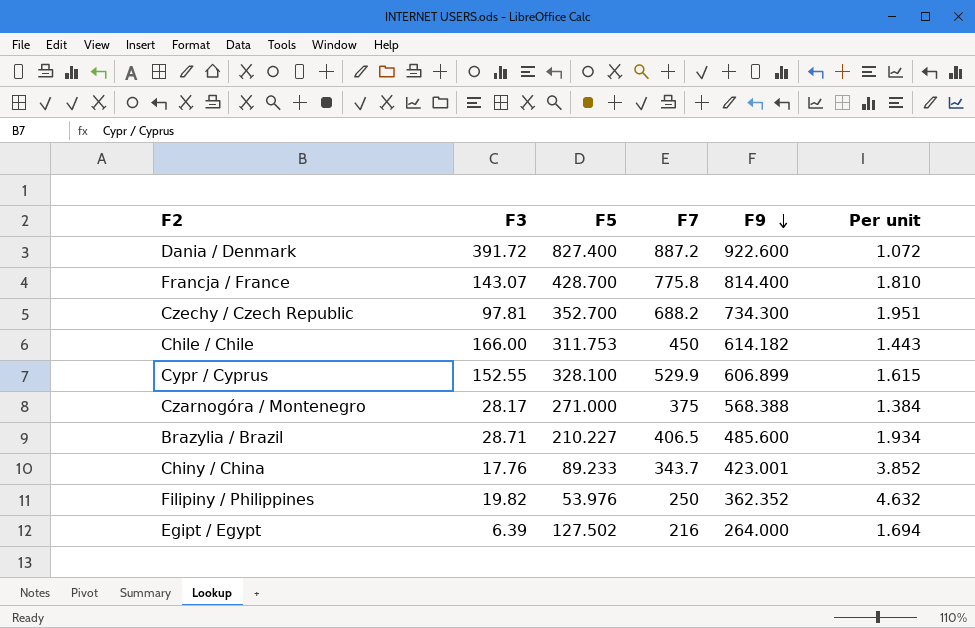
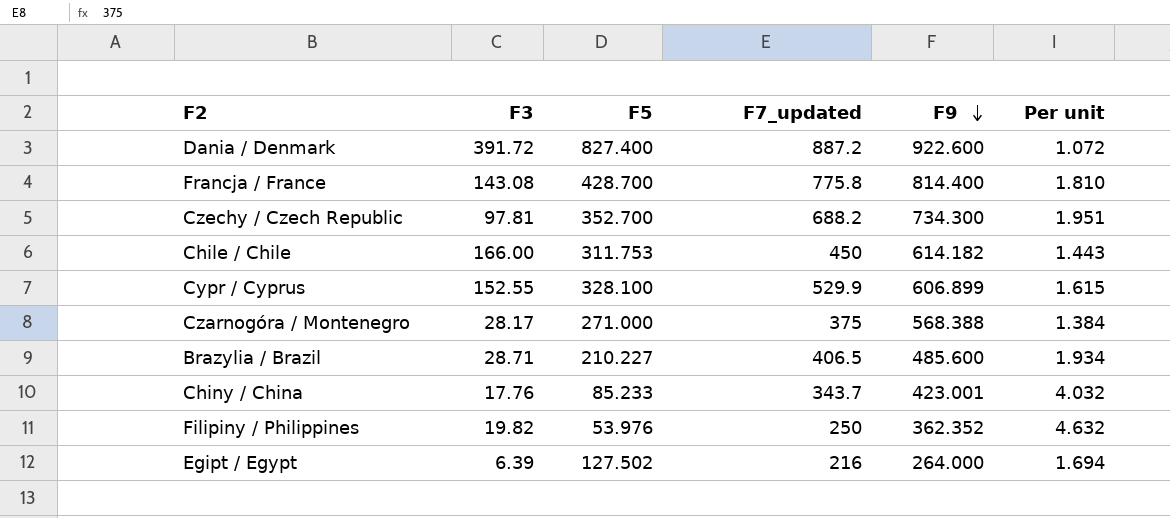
column name: F7 -> F7_updated
Francja / France | F3: 143.07 -> 143.08
Chiny / China | F5: 89.233 -> 85.233
Chiny / China | Per unit: 3.852 -> 4.032

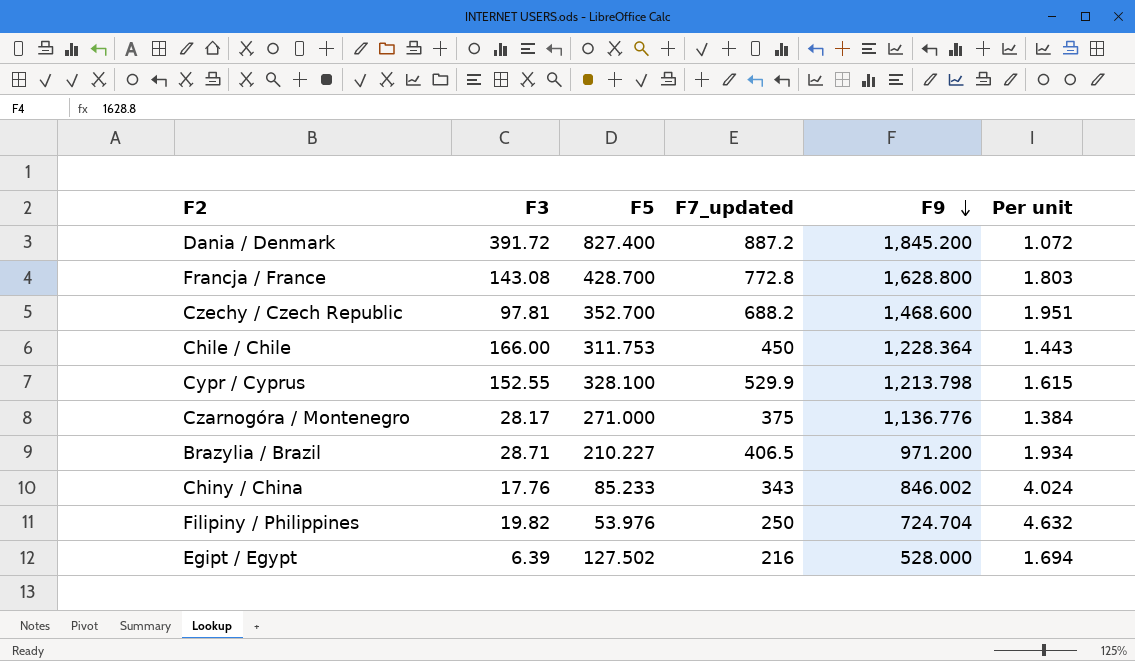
Dania / Denmark | F9: 922.600 -> 1,845.200
Francja / France | F7_updated: 775.8 -> 772.8
Francja / France | F9: 814.400 -> 1,628.800
Francja / France | Per unit: 1.810 -> 1.803
Czechy / Czech Republic | F9: 734.300 -> 1,468.600
Chile / Chile | F9: 614.182 -> 1,228.364
Cypr / Cyprus | F9: 606.899 -> 1,213.798
Czarnogóra / Montenegro | F9: 568.388 -> 1,136.776
Brazylia / Brazil | F9: 485.600 -> 971.200
Chiny / China | F7_updated: 343.7 -> 343
Chiny / China | F9: 423.001 -> 846.002
Chiny / China | Per unit: 4.032 -> 4.024
Filipiny / Philippines | F9: 362.352 -> 724.704
Egipt / Egypt | F9: 264.000 -> 528.000

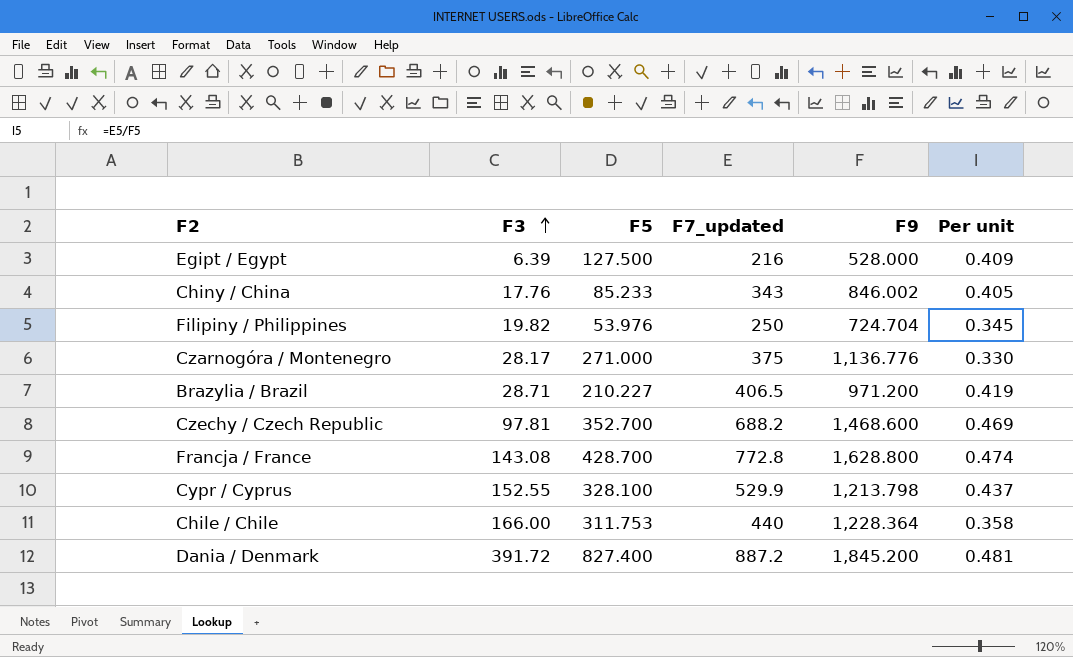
row order: F9 descending -> F3 ascending
column Per unit | formula: [F7_updated] / [F5] -> [F7_updated] / [F9]
Egipt / Egypt | F5: 127.502 -> 127.500
Chile / Chile | F7_updated: 450 -> 440

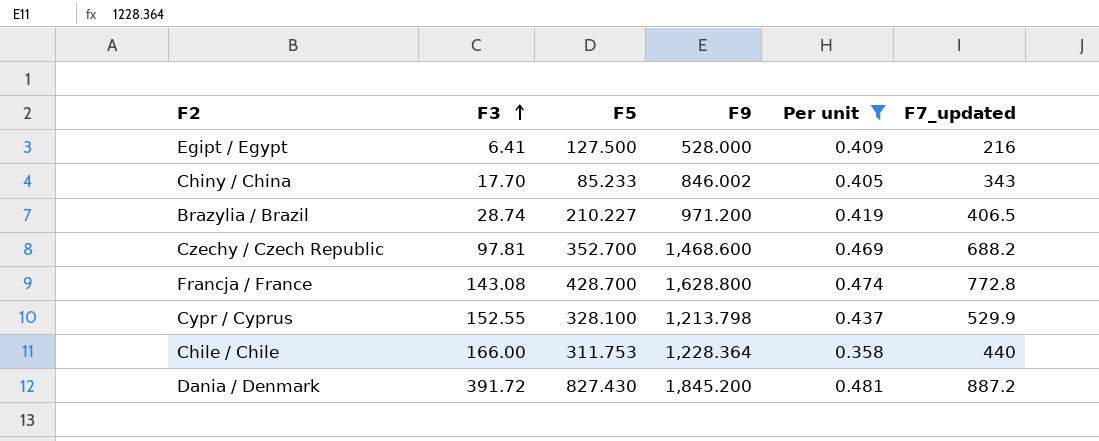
filter: none -> Per unit >= 0.358
column F7_updated | position: 4 -> 6
Egipt / Egypt | F3: 6.39 -> 6.41
Chiny / China | F3: 17.76 -> 17.70
Brazylia / Brazil | F3: 28.71 -> 28.74
Dania / Denmark | F5: 827.400 -> 827.430

